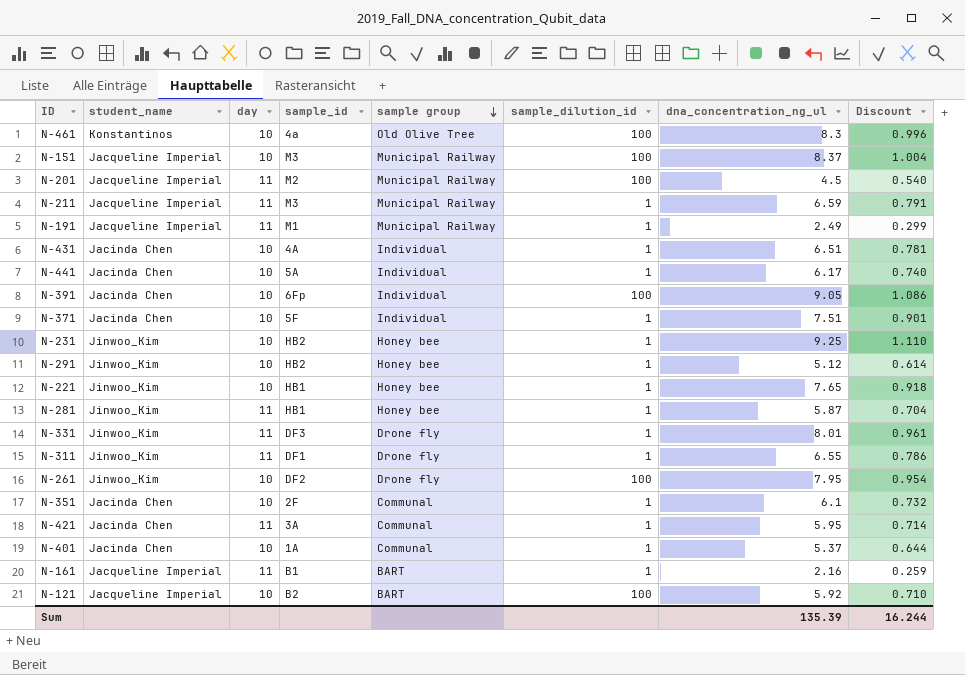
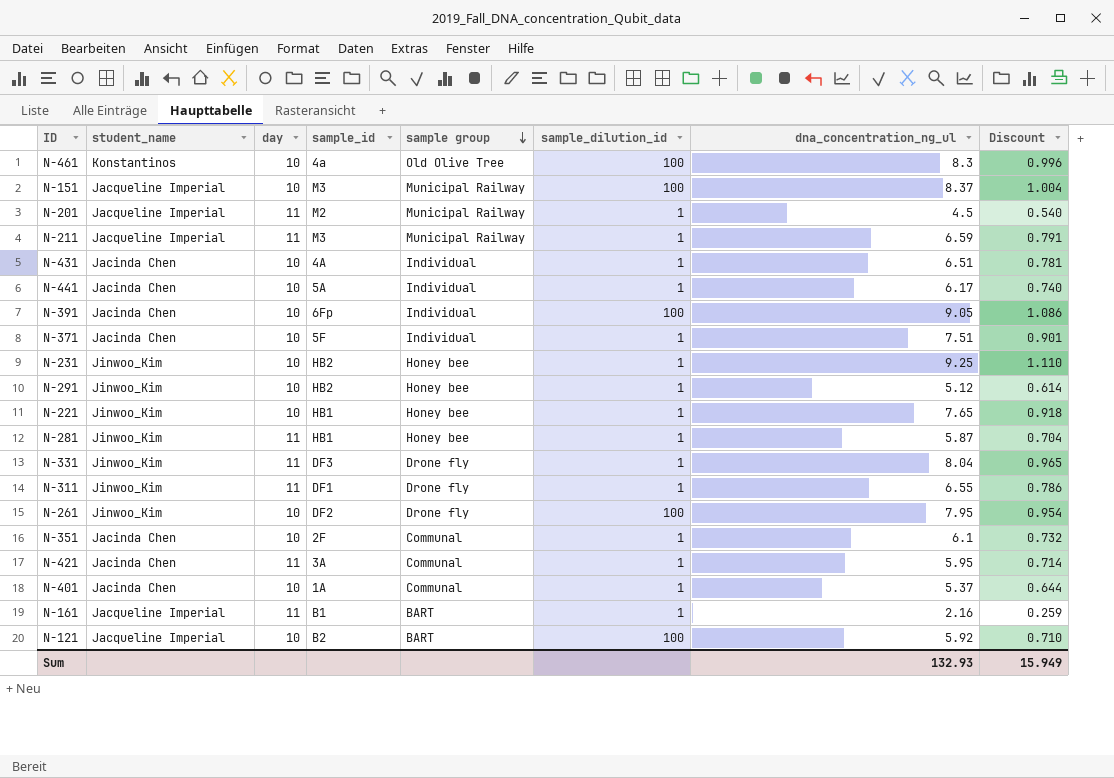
row N-191: Jacqueline Imperial | 11 | M1 | Municipal Railway | 1 | 2.49 | 0.299 -> none
N-201 | sample_dilution_id: 100 -> 1
N-331 | dna_concentration_ng_ul: 8.01 -> 8.04
N-331 | Discount: 0.961 -> 0.965
Sum | dna_concentration_ng_ul: 135.39 -> 132.93
Sum | Discount: 16.244 -> 15.949

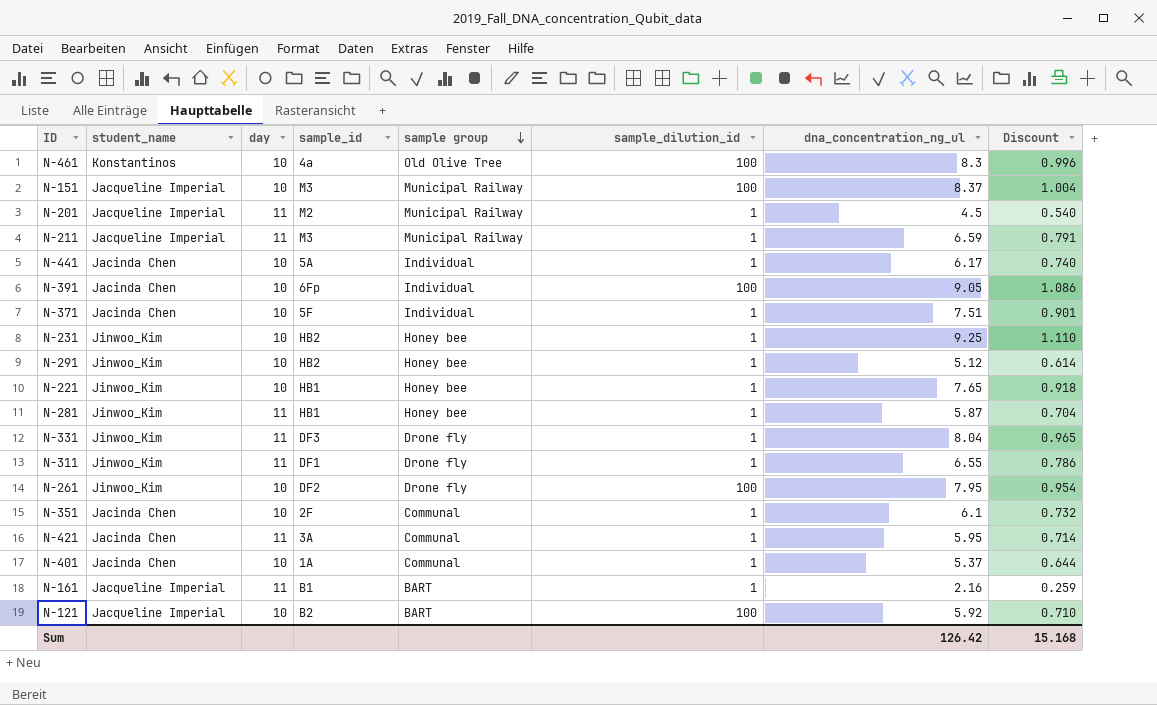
row N-431: Jacinda Chen | 10 | 4A | Individual | 1 | 6.51 | 0.781 -> none
Sum | dna_concentration_ng_ul: 132.93 -> 126.42
Sum | Discount: 15.949 -> 15.168

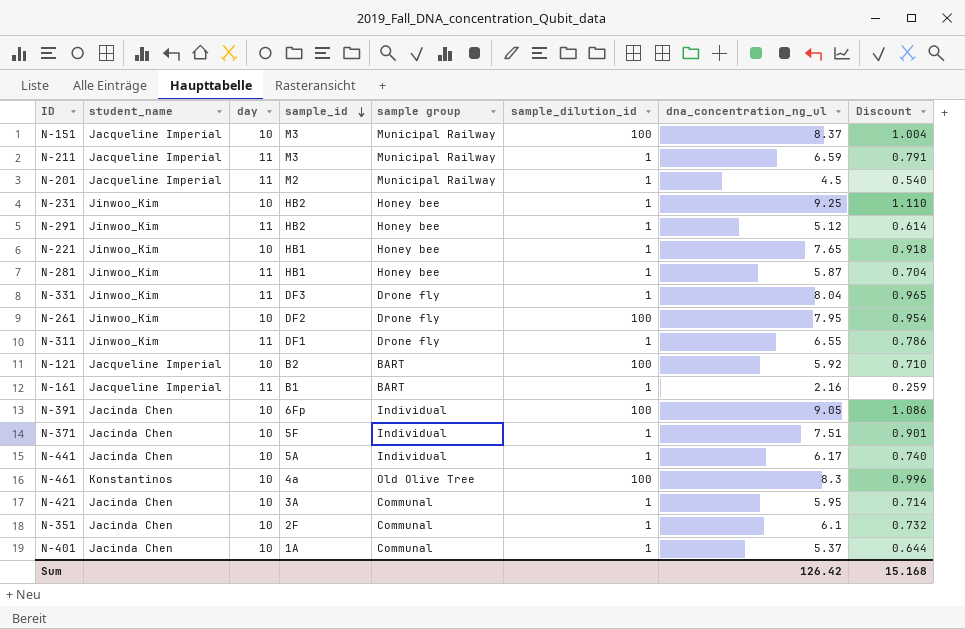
row order: sample group descending -> sample_id descending
N-291 | day: 10 -> 11
N-421 | day: 11 -> 10

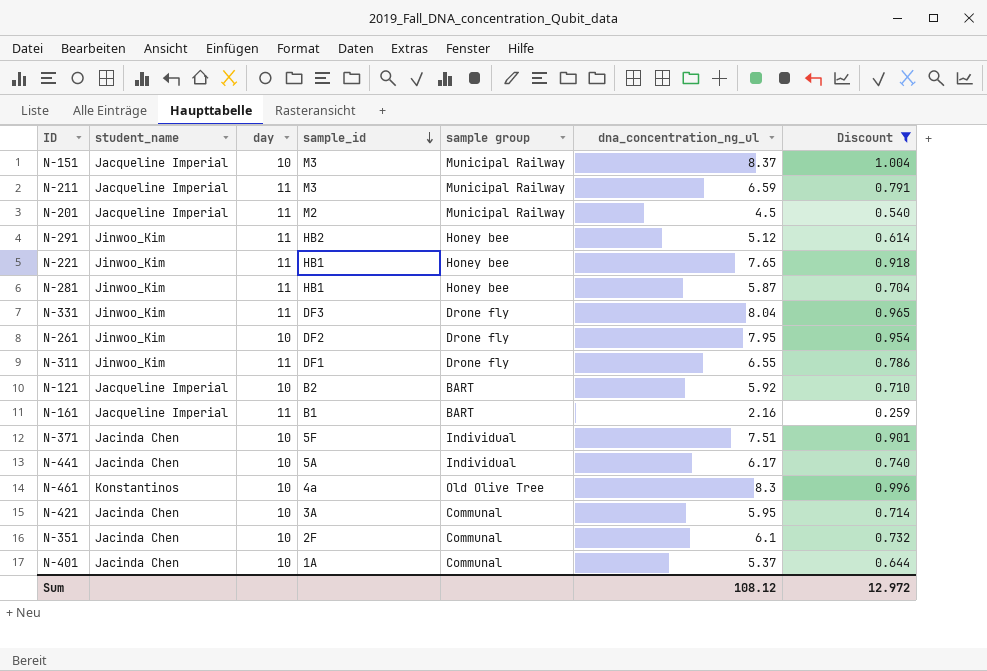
filter: none -> Discount <= 1.004
column sample_dilution_id | position: 6 -> none
N-221 | day: 10 -> 11
Sum | dna_concentration_ng_ul: 126.42 -> 108.12
Sum | Discount: 15.168 -> 12.972

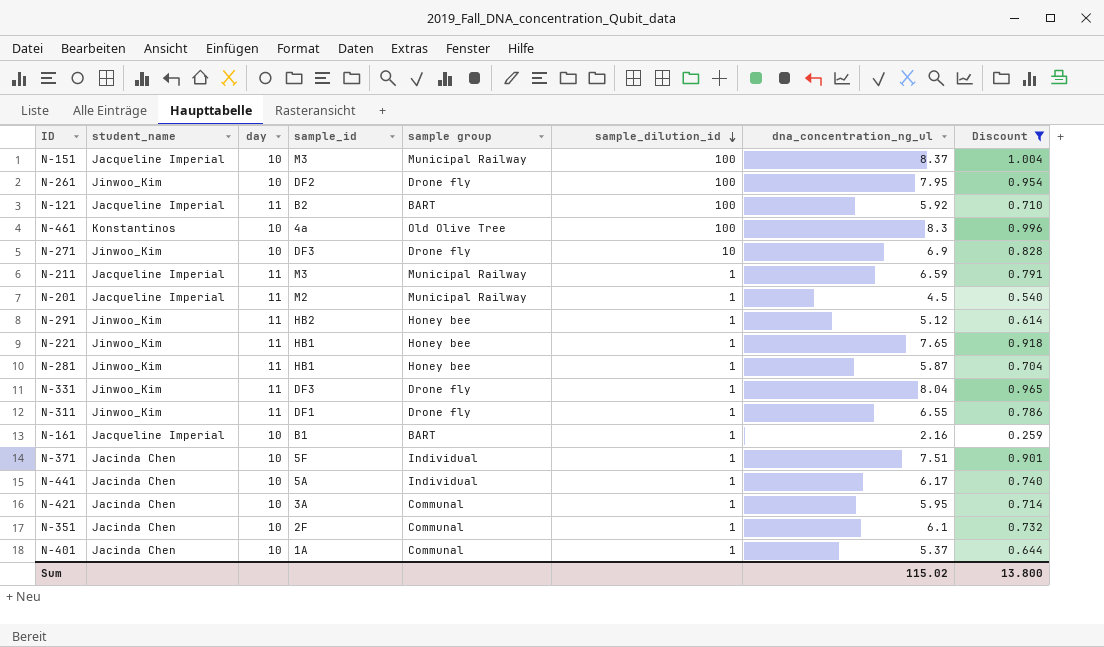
row order: sample_id descending -> sample_dilution_id descending
column sample_dilution_id | position: none -> 6
N-121 | day: 10 -> 11
row N-271: none -> Jinwoo_Kim | 10 | DF3 | Drone fly | 10 | 6.9 | 0.828
N-161 | day: 11 -> 10
Sum | dna_concentration_ng_ul: 108.12 -> 115.02
Sum | Discount: 12.972 -> 13.800

